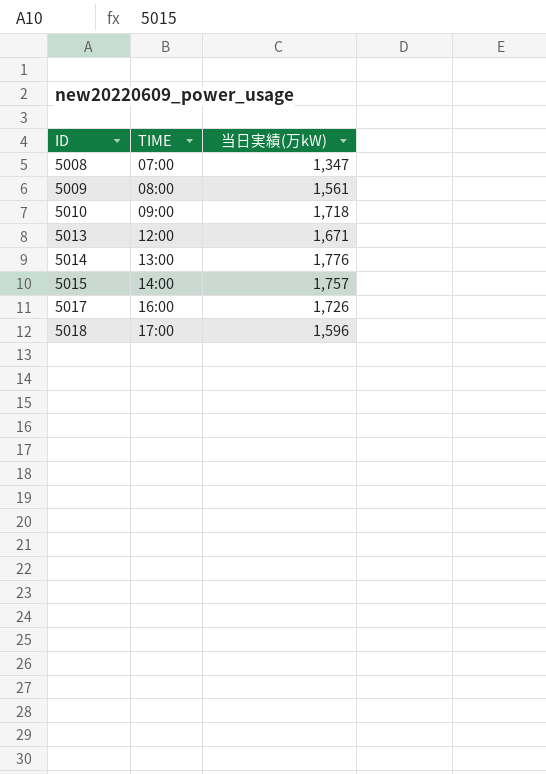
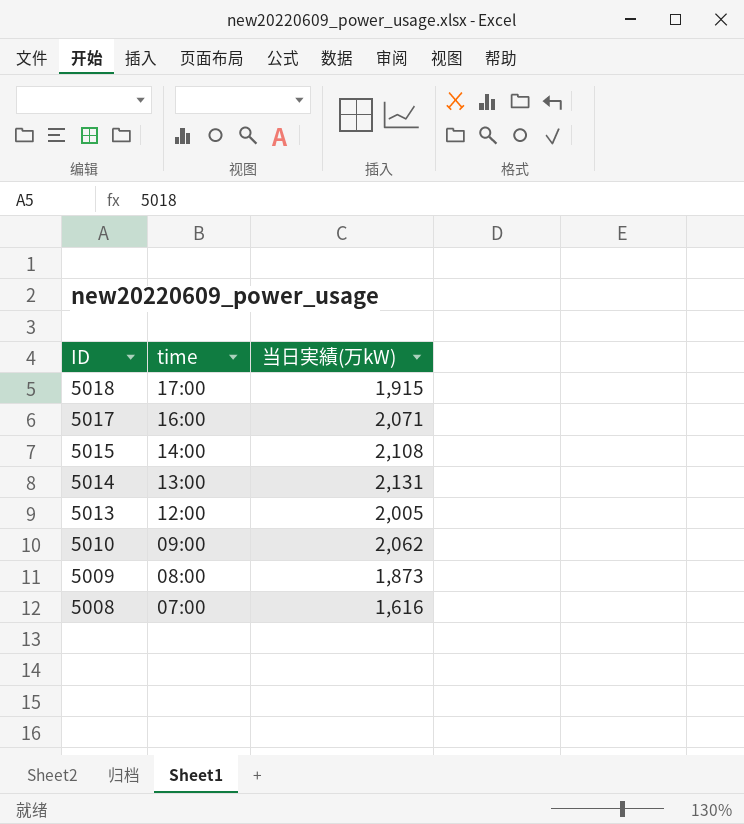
row order: ID ascending -> ID descending
column name: TIME -> time
5018 | 当日実績(万kW): 1,596 -> 1,915
5017 | 当日実績(万kW): 1,726 -> 2,071
5015 | 当日実績(万kW): 1,757 -> 2,108
5014 | 当日実績(万kW): 1,776 -> 2,131
5013 | 当日実績(万kW): 1,671 -> 2,005
5010 | 当日実績(万kW): 1,718 -> 2,062
5009 | 当日実績(万kW): 1,561 -> 1,873
5008 | 当日実績(万kW): 1,347 -> 1,616

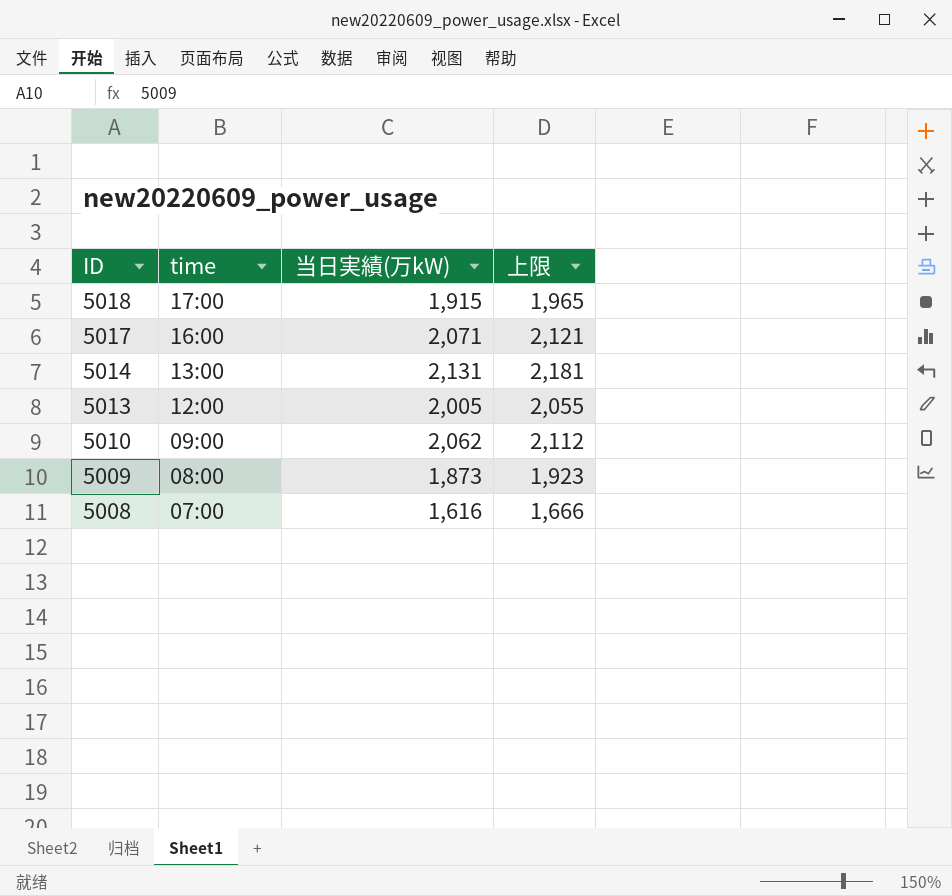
column 上限 | formula: none -> [当日実績(万kW)] + 50
row 5015: 14:00 | 2,108 -> none

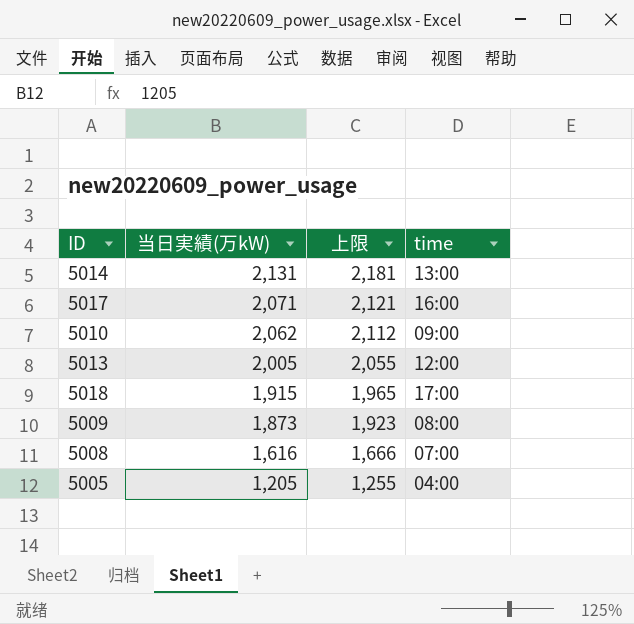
row order: ID descending -> 当日実績(万kW) descending
column time | position: 2 -> 4
row 5005: none -> 1,205 | 1,255 | 04:00

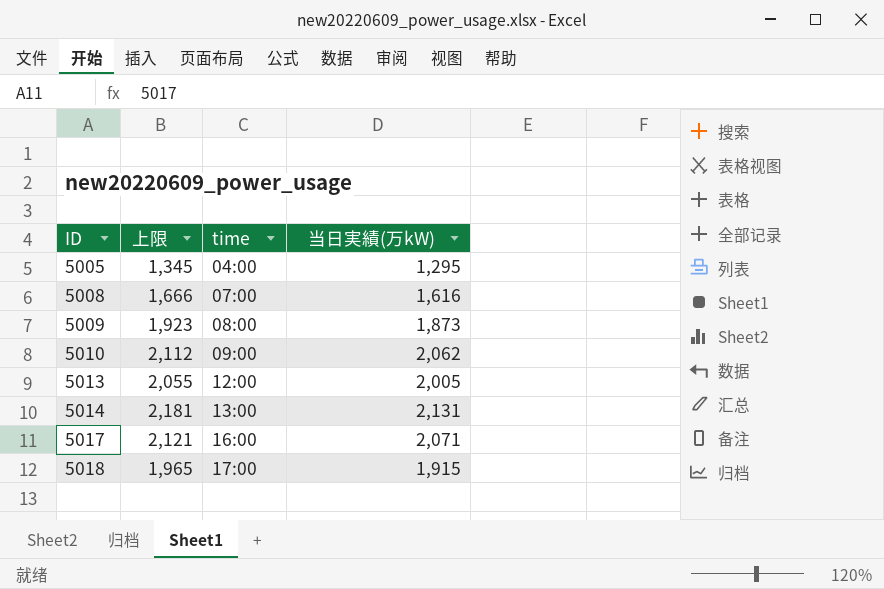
row order: 当日実績(万kW) descending -> ID ascending
column 当日実績(万kW) | position: 2 -> 4
5005 | 上限: 1,255 -> 1,345
5005 | 当日実績(万kW): 1,205 -> 1,295

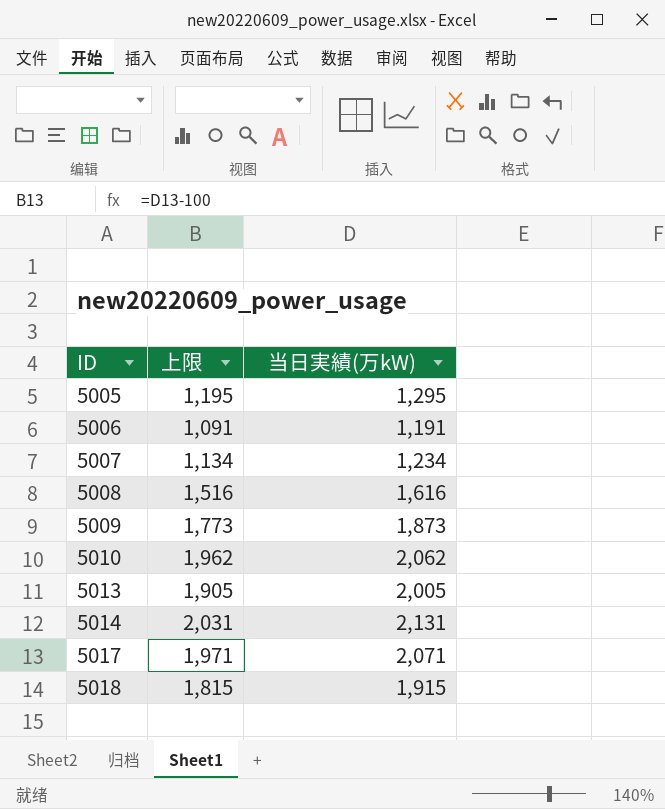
column time | position: 3 -> none
column 上限 | formula: [当日実績(万kW)] + 50 -> [当日実績(万kW)] - 100
row 5006: none -> 1,091 | 1,191
row 5007: none -> 1,134 | 1,234

